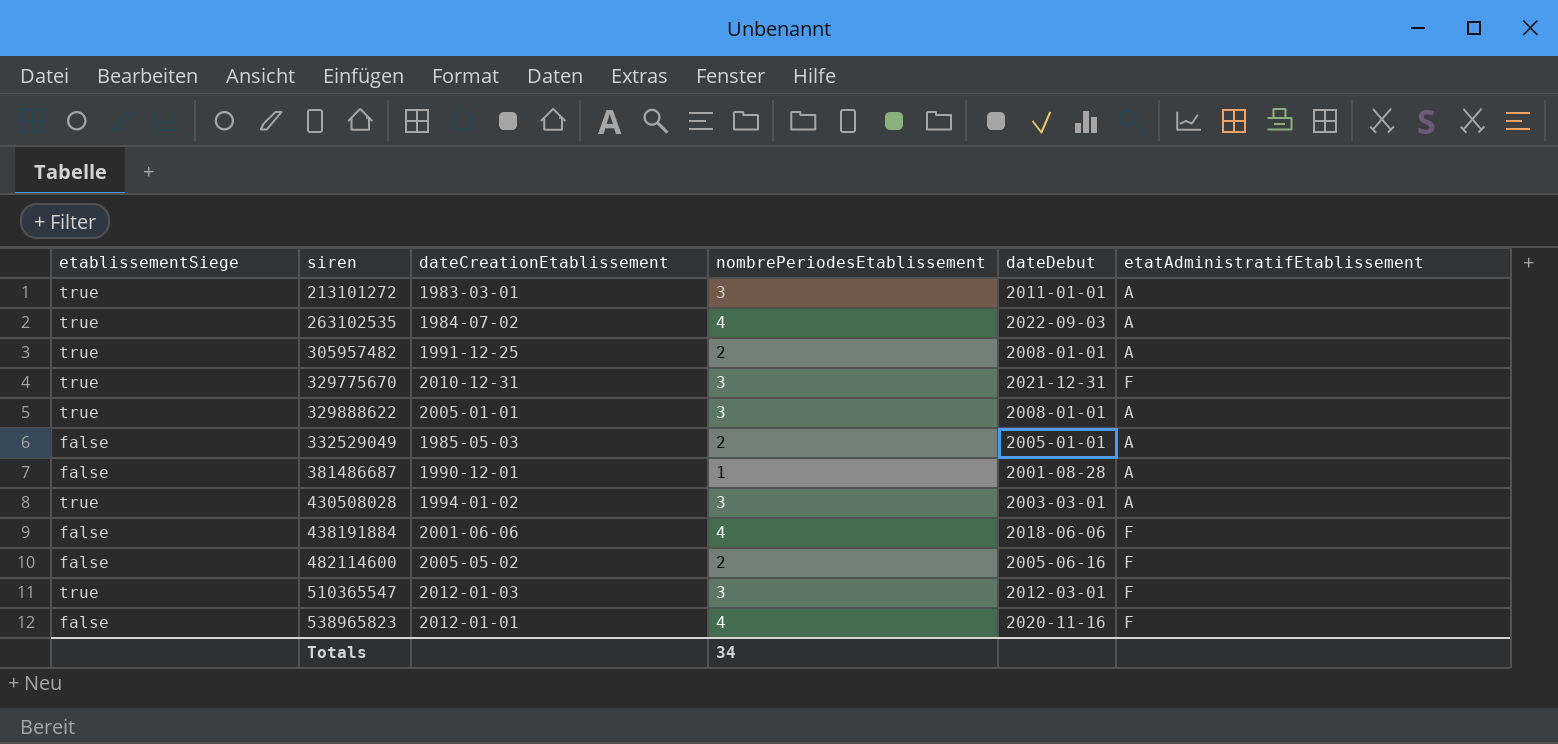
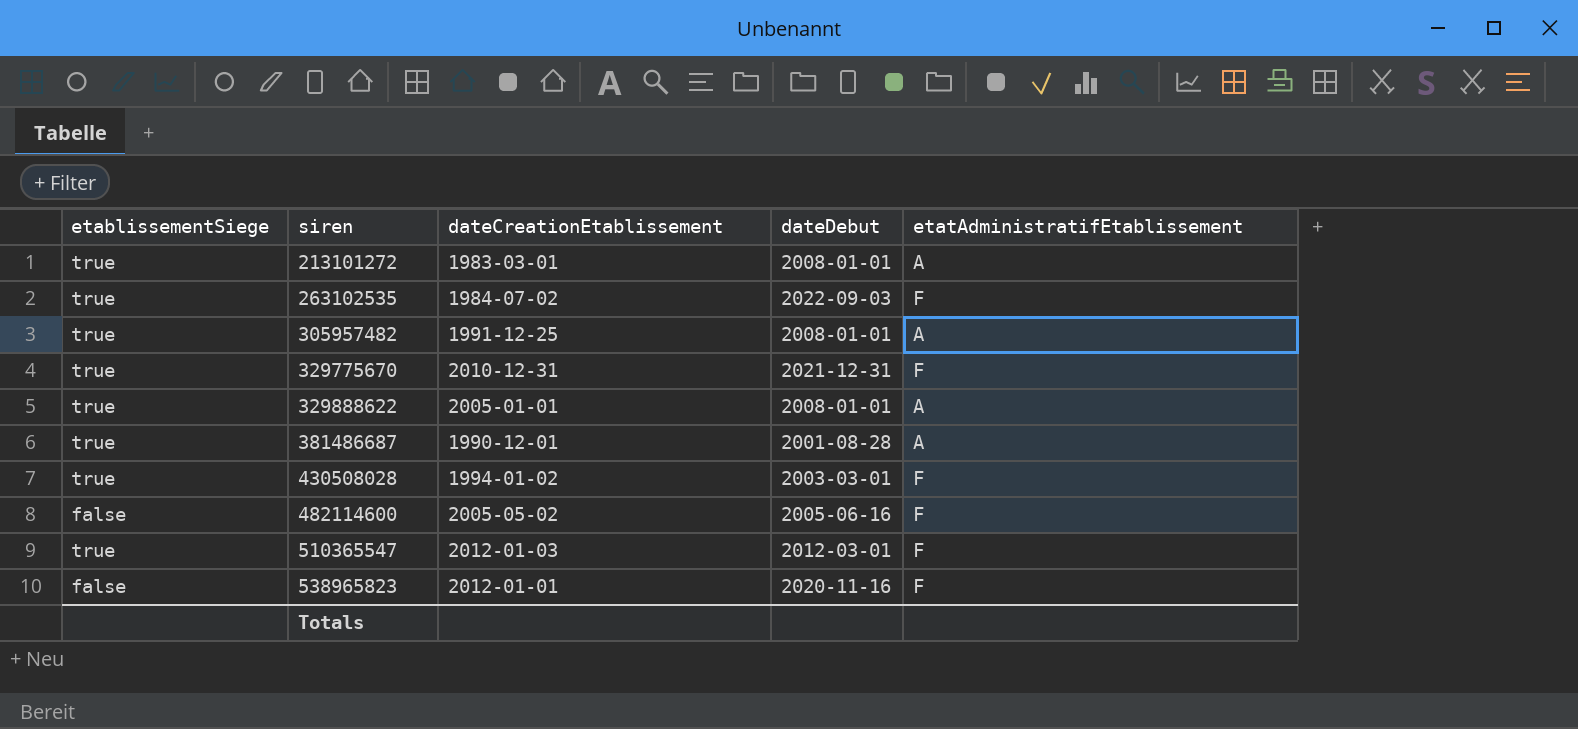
column nombrePeriodesEtablissement | position: 4 -> none
row 332529049: false | 1985-05-03 | 2 | 2005-01-01 | A -> none
row 438191884: false | 2001-06-06 | 4 | 2018-06-06 | F -> none
213101272 | dateDebut: 2011-01-01 -> 2008-01-01
263102535 | etatAdministratifEtablissement: A -> F
381486687 | etablissementSiege: false -> true
430508028 | etatAdministratifEtablissement: A -> F

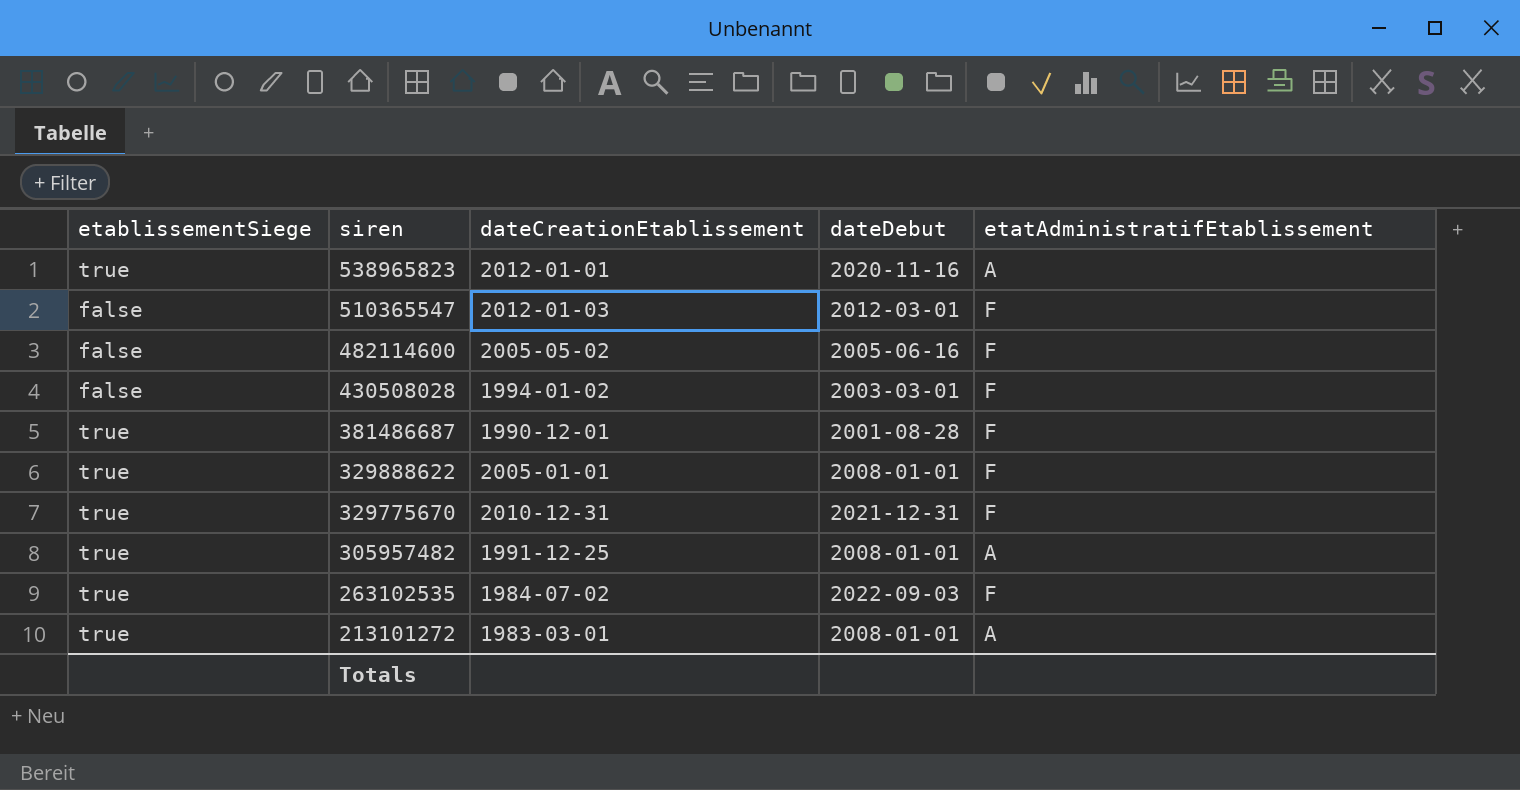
row order: siren ascending -> siren descending
538965823 | etablissementSiege: false -> true
538965823 | etatAdministratifEtablissement: F -> A
510365547 | etablissementSiege: true -> false
430508028 | etablissementSiege: true -> false
381486687 | etatAdministratifEtablissement: A -> F
329888622 | etatAdministratifEtablissement: A -> F

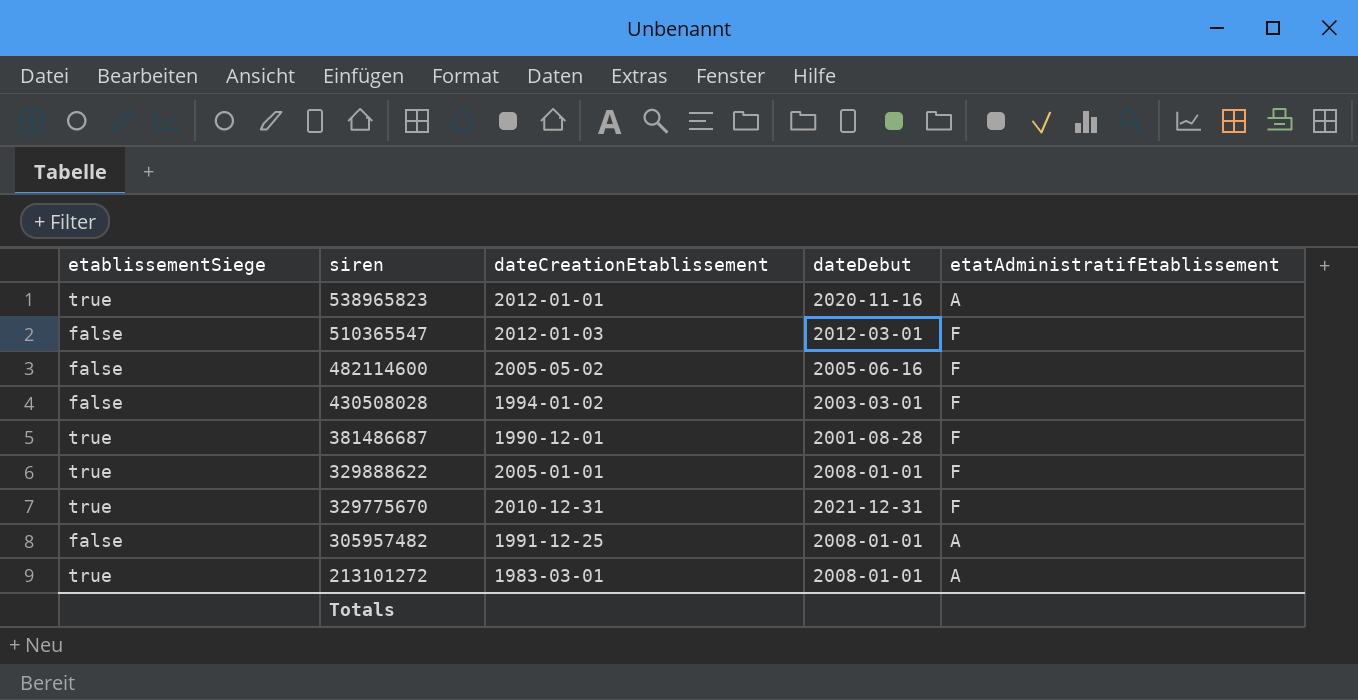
row 263102535: true | 1984-07-02 | 2022-09-03 | F -> none
305957482 | etablissementSiege: true -> false

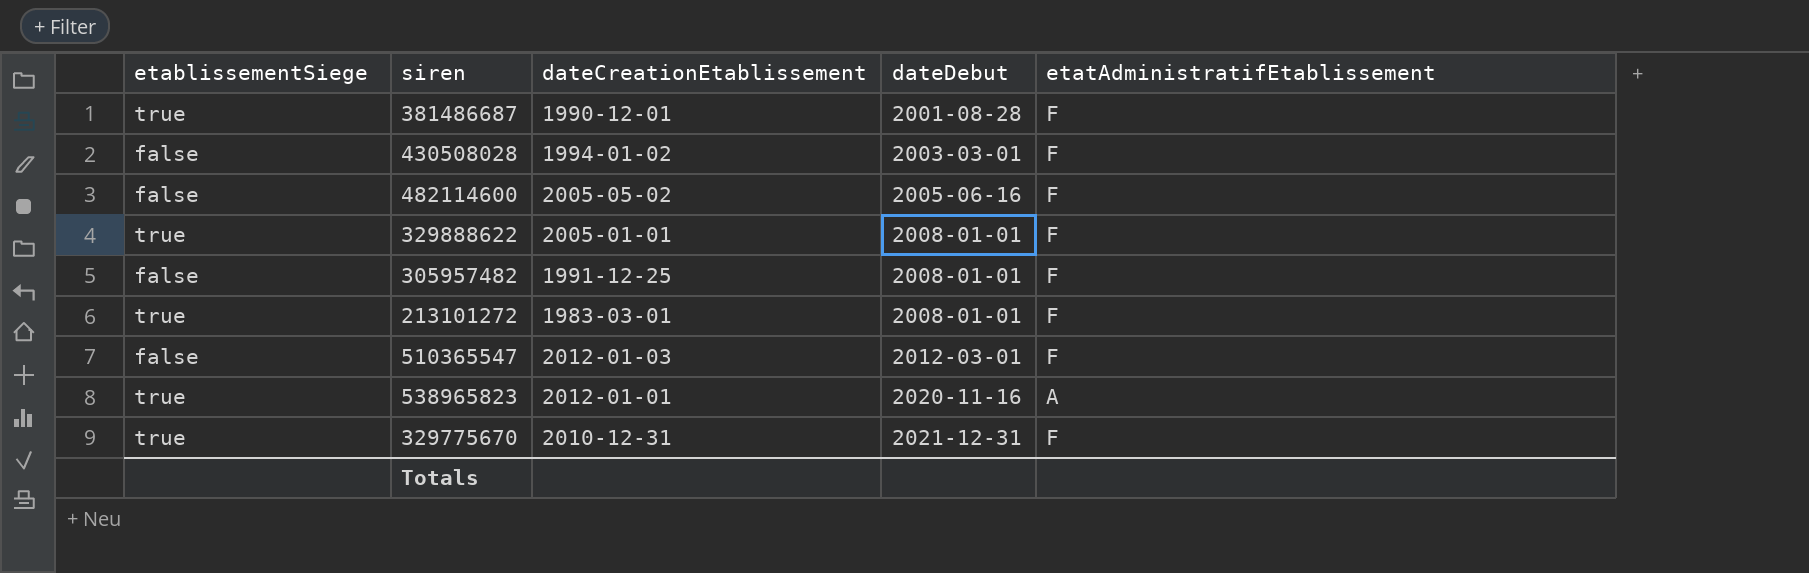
row order: siren descending -> dateDebut ascending
305957482 | etatAdministratifEtablissement: A -> F
213101272 | etatAdministratifEtablissement: A -> F

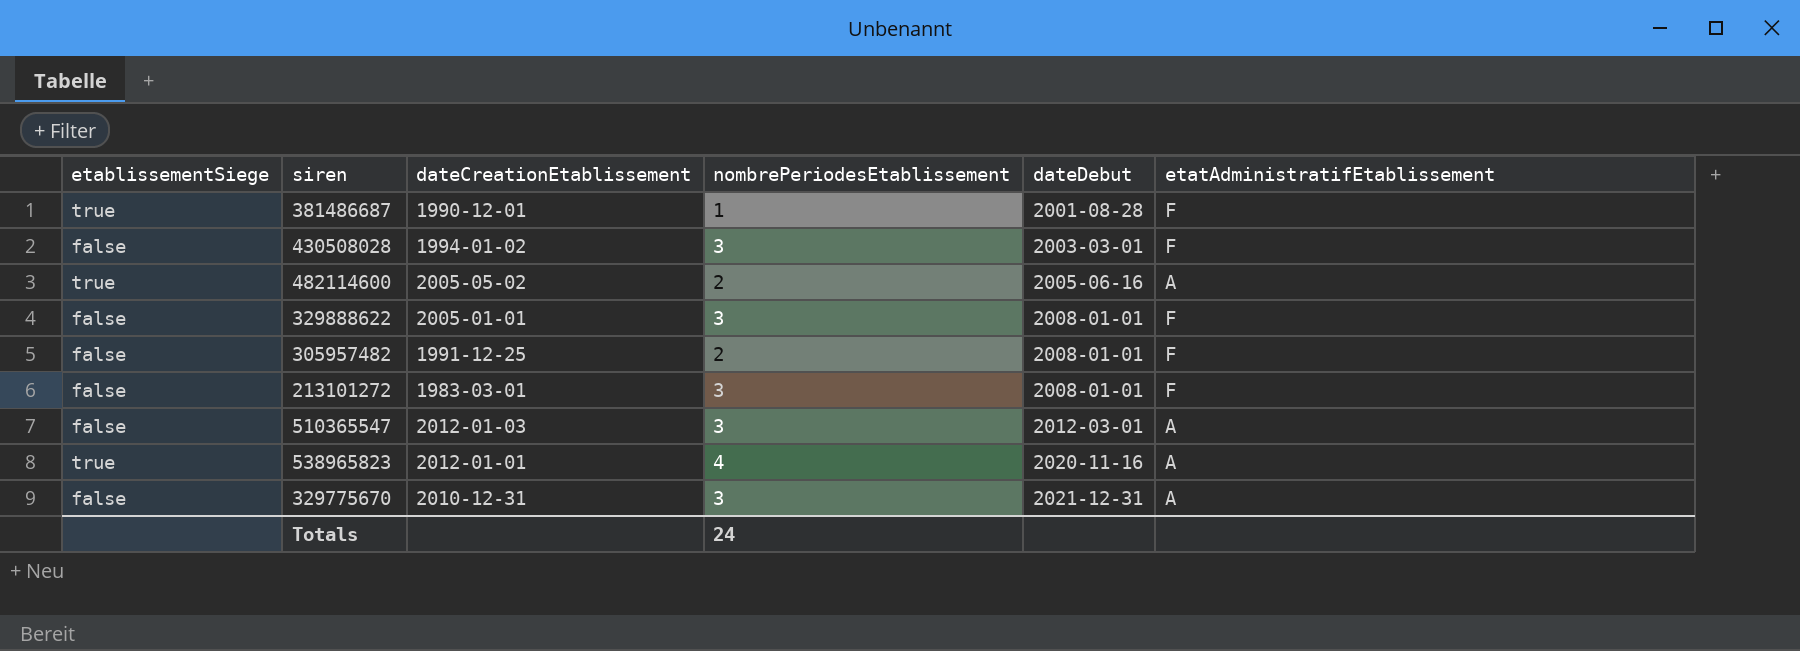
column nombrePeriodesEtablissement | position: none -> 4
482114600 | etablissementSiege: false -> true
482114600 | etatAdministratifEtablissement: F -> A
329888622 | etablissementSiege: true -> false
213101272 | etablissementSiege: true -> false
510365547 | etatAdministratifEtablissement: F -> A
329775670 | etablissementSiege: true -> false
329775670 | etatAdministratifEtablissement: F -> A

